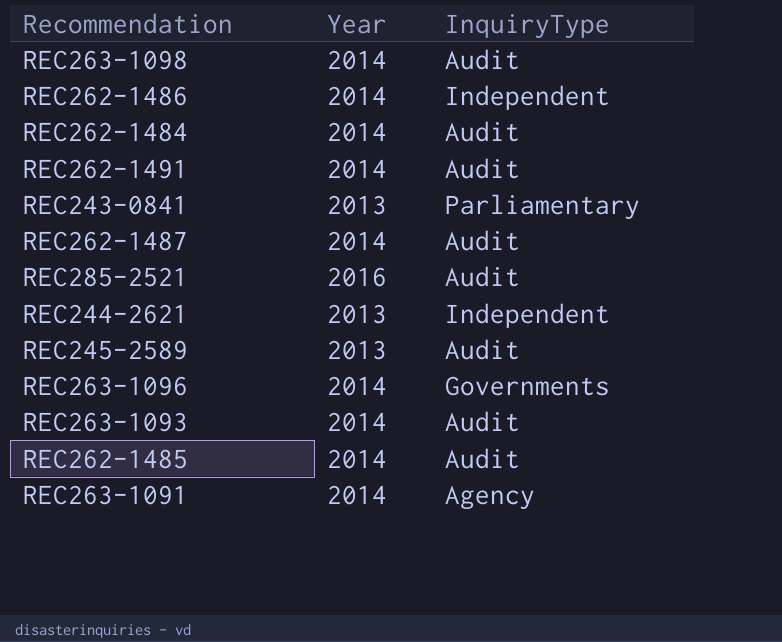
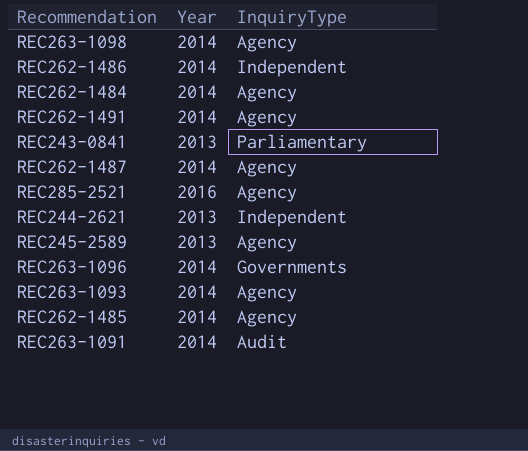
REC263-1098 | InquiryType: Audit -> Agency
REC262-1484 | InquiryType: Audit -> Agency
REC262-1491 | InquiryType: Audit -> Agency
REC262-1487 | InquiryType: Audit -> Agency
REC285-2521 | InquiryType: Audit -> Agency
REC245-2589 | InquiryType: Audit -> Agency
REC263-1093 | InquiryType: Audit -> Agency
REC262-1485 | InquiryType: Audit -> Agency
REC263-1091 | InquiryType: Agency -> Audit

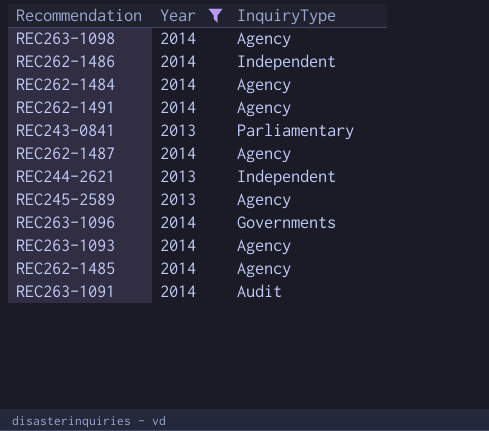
filter: none -> Year != 2016

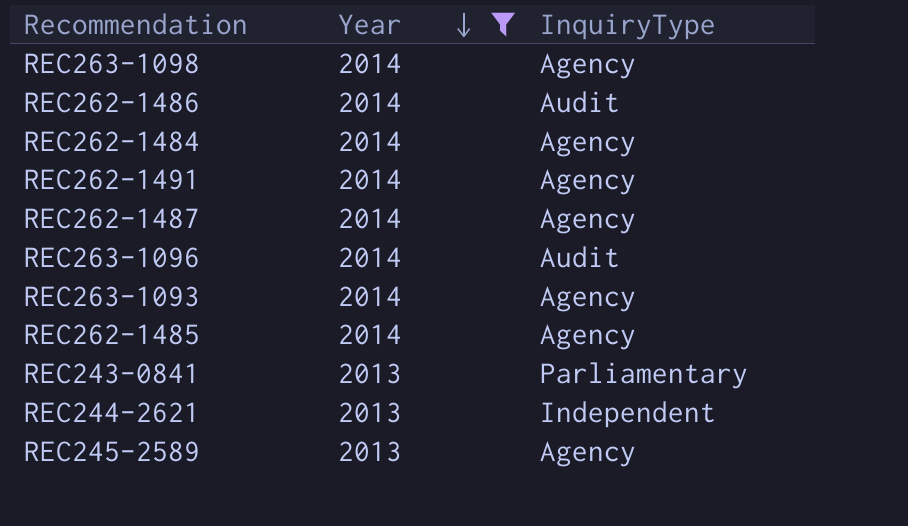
row order: none -> Year descending
row REC263-1091: 2014 | Audit -> none
REC262-1486 | InquiryType: Independent -> Audit
REC263-1096 | InquiryType: Governments -> Audit

